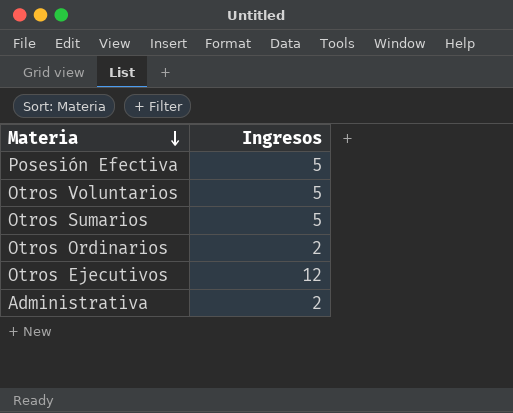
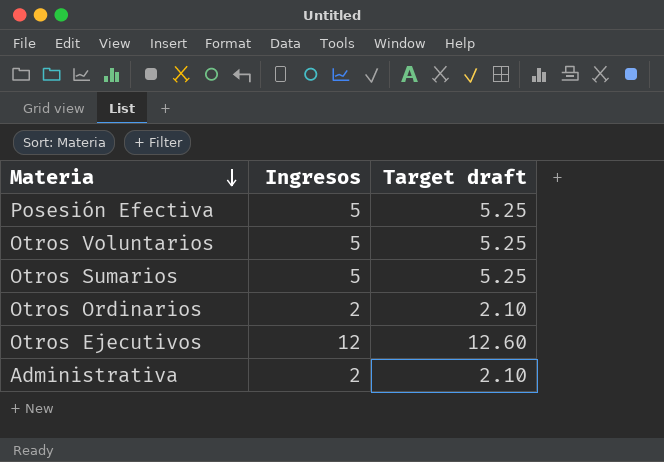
column Target draft | formula: none -> [Ingresos] * 1.05

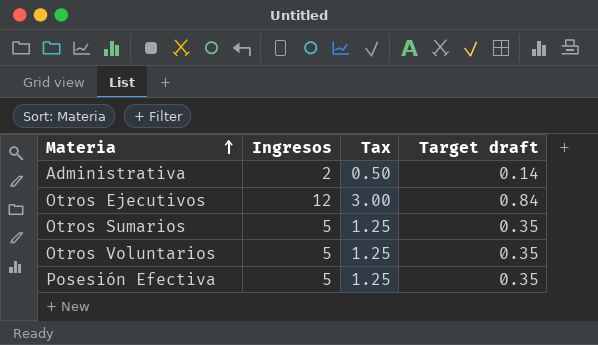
row order: Materia descending -> Materia ascending
column Tax | formula: none -> [Ingresos] * 0.25
column Target draft | formula: [Ingresos] * 1.05 -> [Ingresos] * 0.07
row Otros Ordinarios: 2 | 2.10 -> none

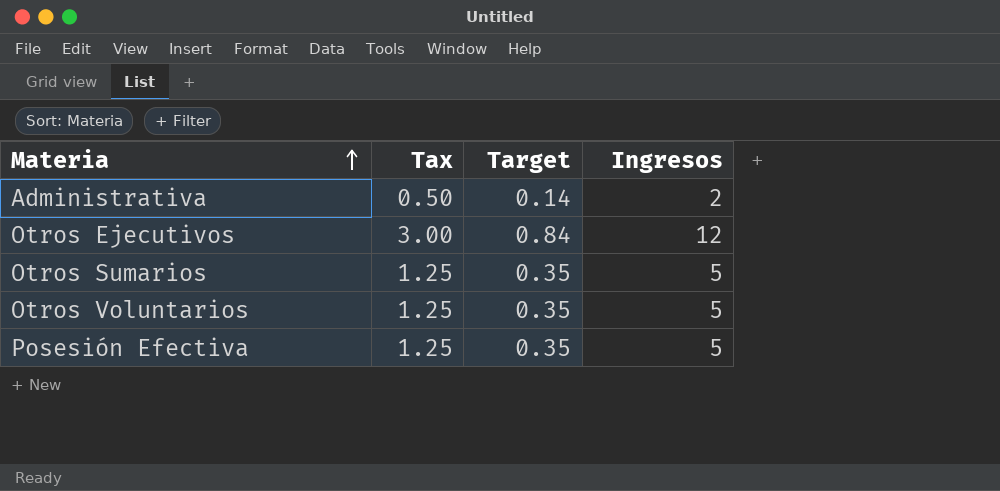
column name: Target draft -> Target
column Ingresos | position: 2 -> 4

